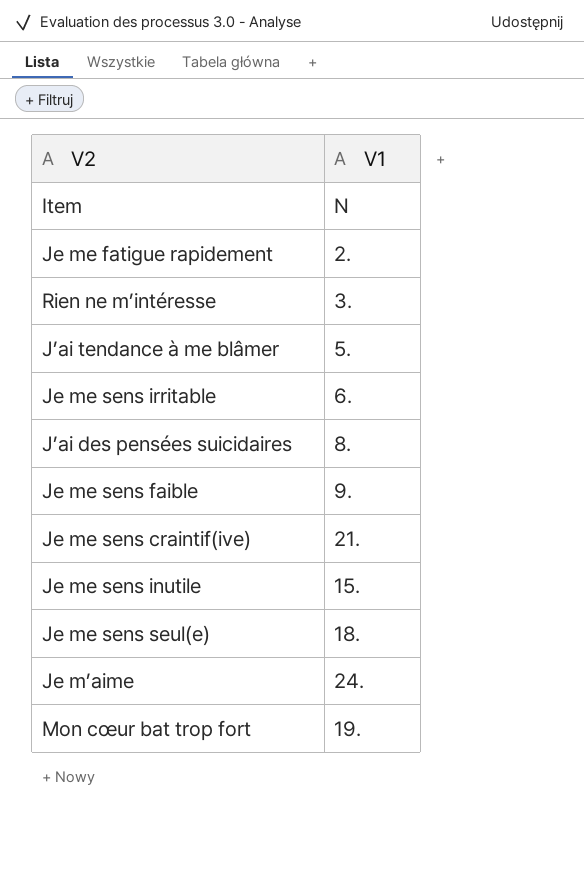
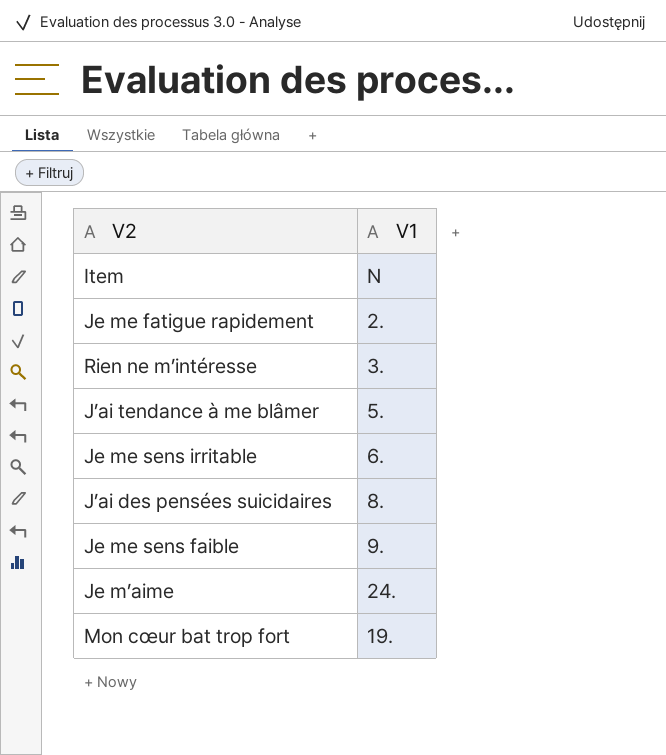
row Je me sens craintif(ive): 21. -> none
row Je me sens inutile: 15. -> none
row Je me sens seul(e): 18. -> none

